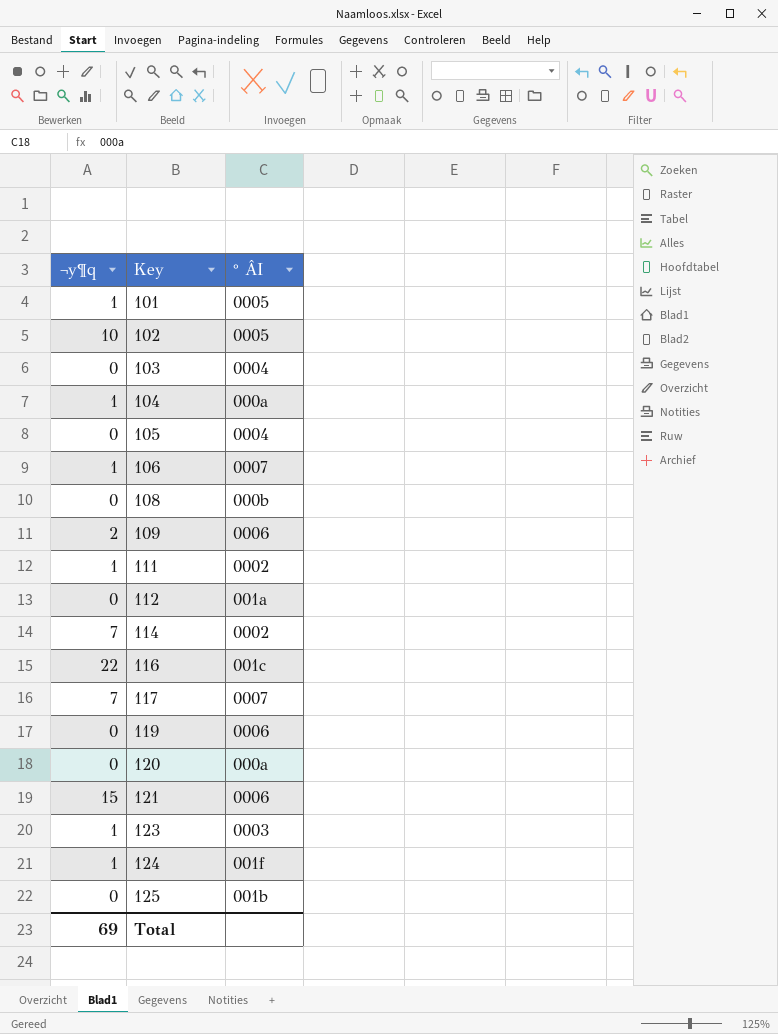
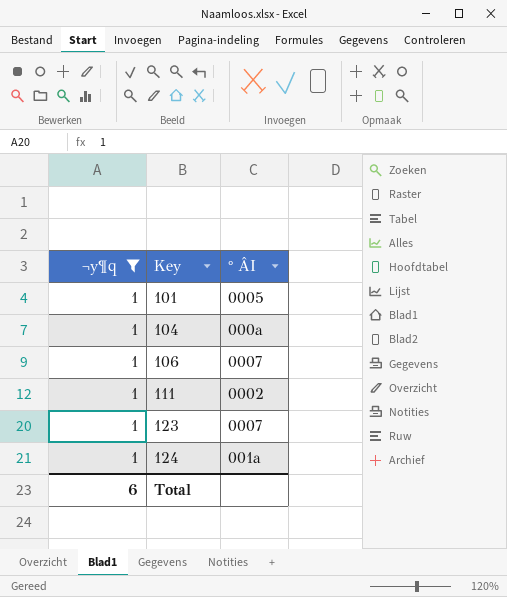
filter: none -> ¬y¶q = 1
123 | ° ÂI: 0003 -> 0007
124 | ° ÂI: 001f -> 001a
Total | ¬y¶q: 69 -> 6

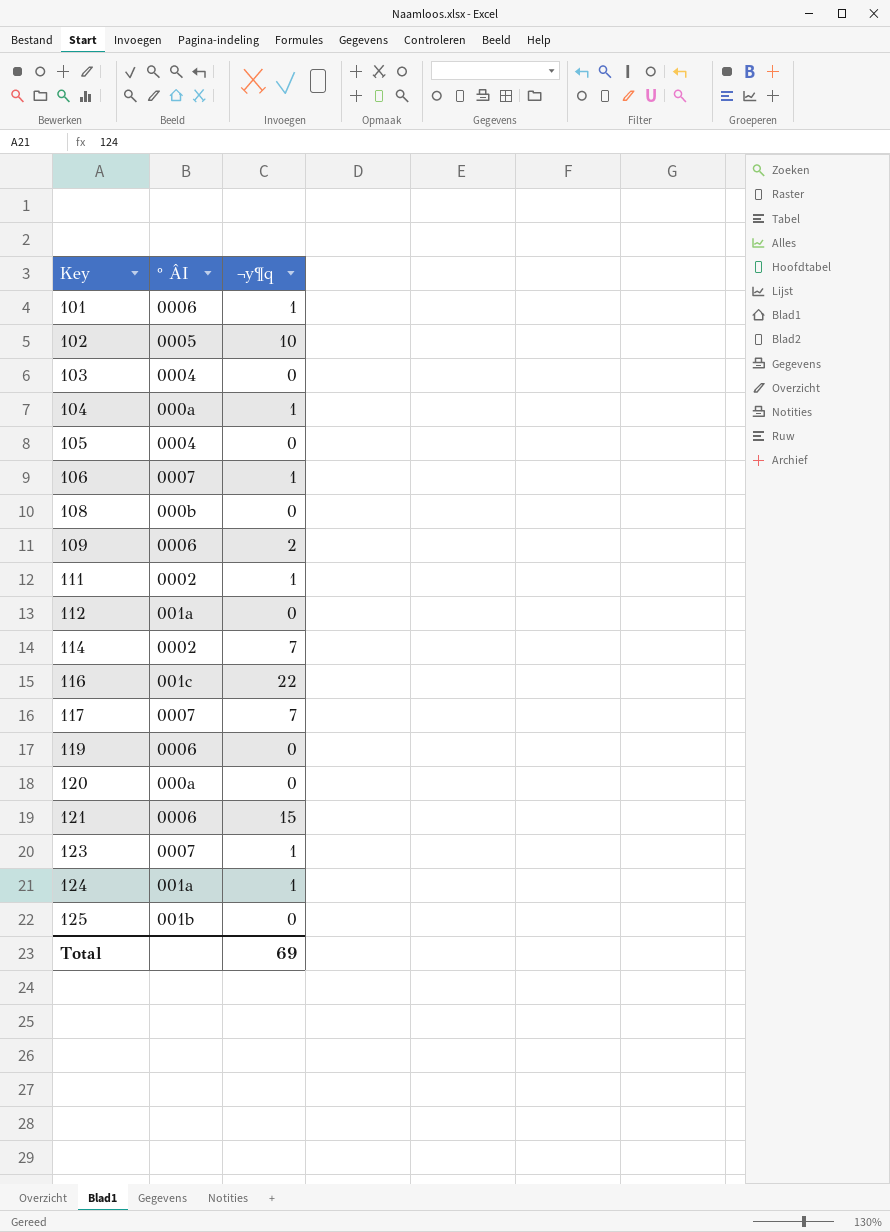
filter: ¬y¶q = 1 -> none
column ¬y¶q | position: 1 -> 3
101 | ° ÂI: 0005 -> 0006
Total | ¬y¶q: 6 -> 69

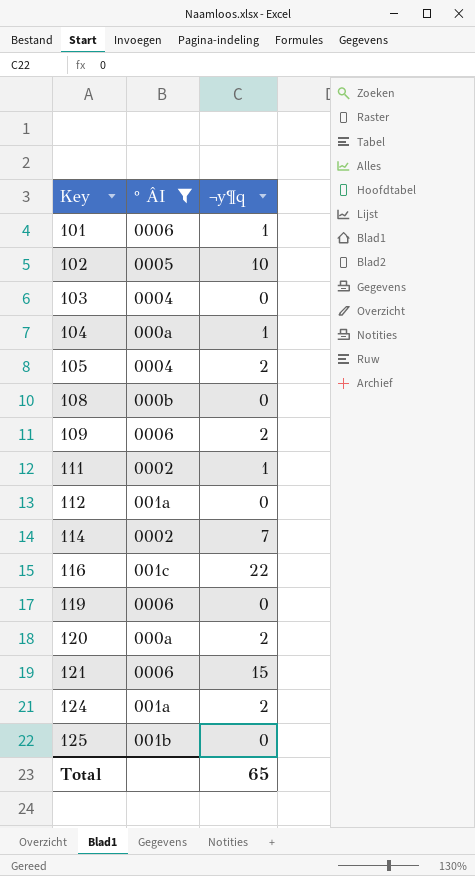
filter: none -> ° ÂI != 0007
105 | ¬y¶q: 0 -> 2
120 | ¬y¶q: 0 -> 2
124 | ¬y¶q: 1 -> 2
Total | ¬y¶q: 69 -> 65

